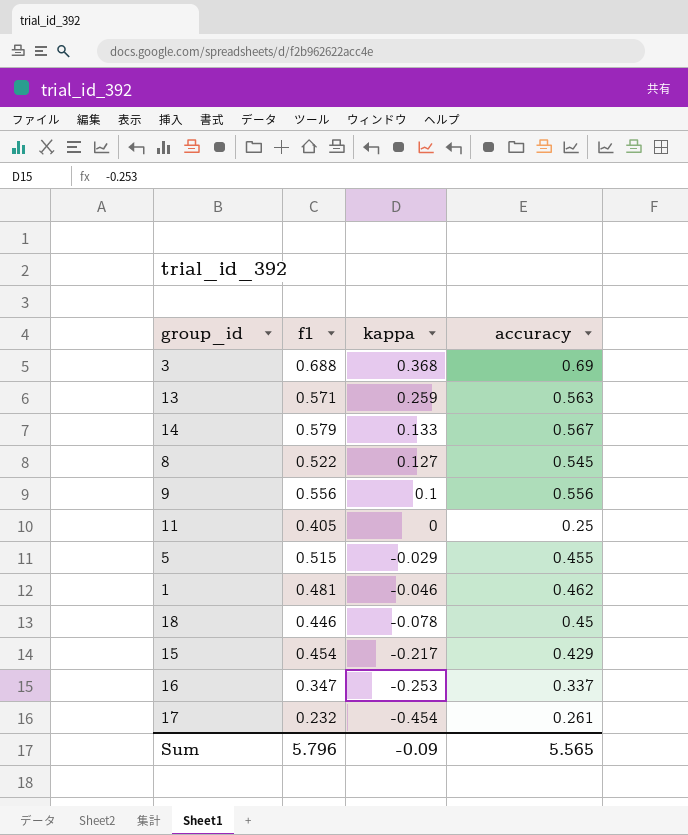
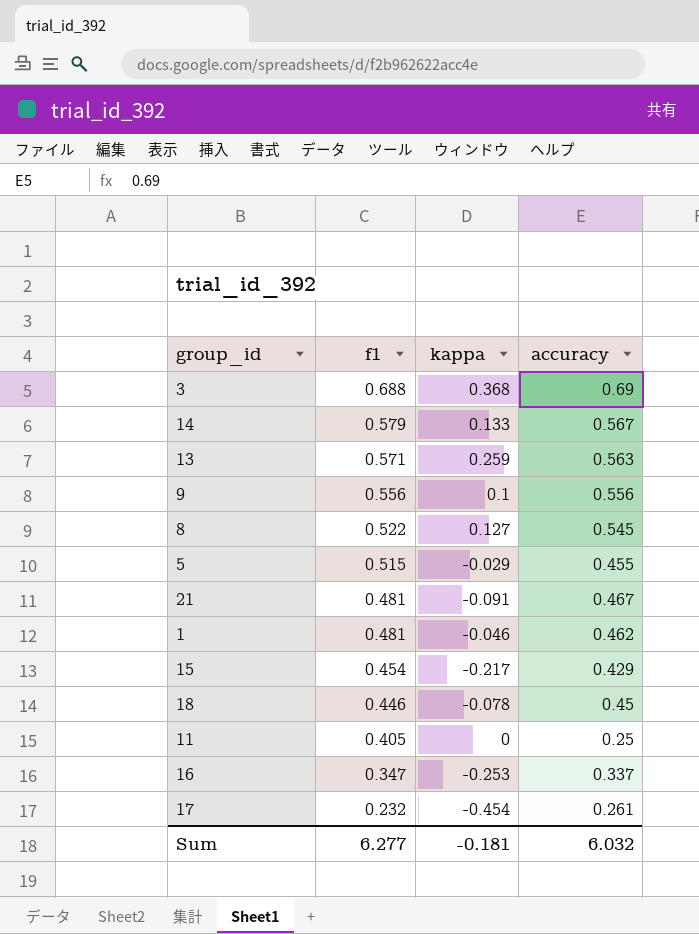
row order: kappa descending -> f1 descending
row 21: none -> 0.481 | -0.091 | 0.467
Sum | f1: 5.796 -> 6.277
Sum | kappa: -0.09 -> -0.181
Sum | accuracy: 5.565 -> 6.032

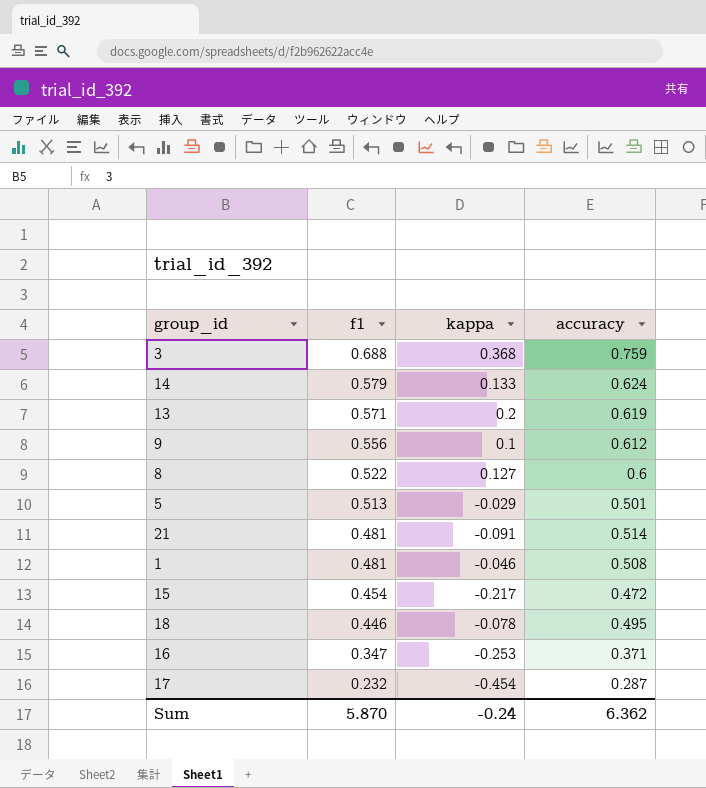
row 11: 0.405 | 0 | 0.25 -> none
3 | accuracy: 0.69 -> 0.759
14 | accuracy: 0.567 -> 0.624
13 | kappa: 0.259 -> 0.2
13 | accuracy: 0.563 -> 0.619
9 | accuracy: 0.556 -> 0.612
8 | accuracy: 0.545 -> 0.6
5 | f1: 0.515 -> 0.513
5 | accuracy: 0.455 -> 0.501
21 | accuracy: 0.467 -> 0.514
1 | accuracy: 0.462 -> 0.508
15 | accuracy: 0.429 -> 0.472
18 | accuracy: 0.45 -> 0.495
16 | accuracy: 0.337 -> 0.371
17 | accuracy: 0.261 -> 0.287
Sum | f1: 6.277 -> 5.870
Sum | kappa: -0.181 -> -0.24
Sum | accuracy: 6.032 -> 6.362

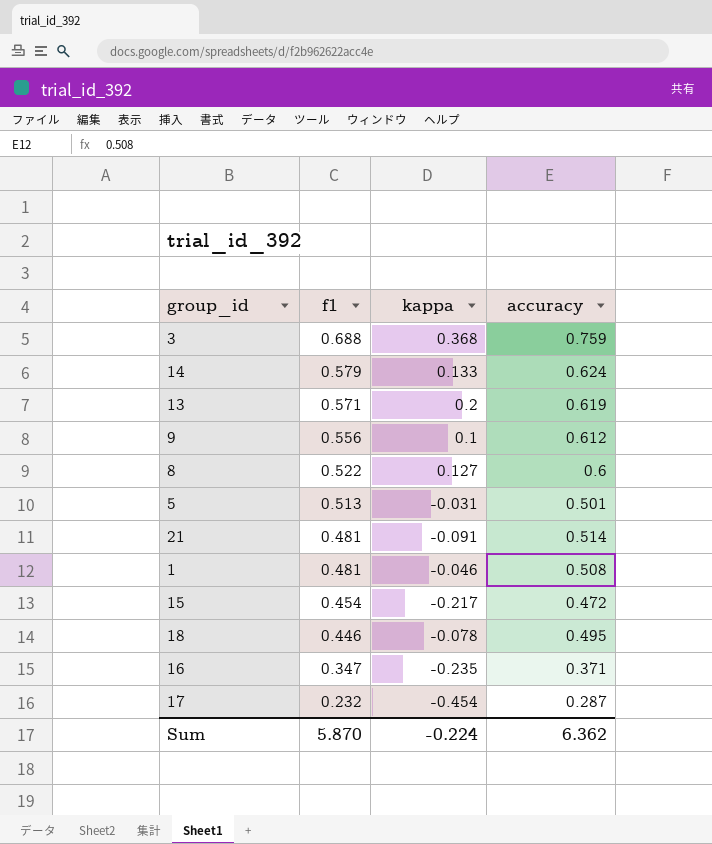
5 | kappa: -0.029 -> -0.031
16 | kappa: -0.253 -> -0.235
Sum | kappa: -0.24 -> -0.224

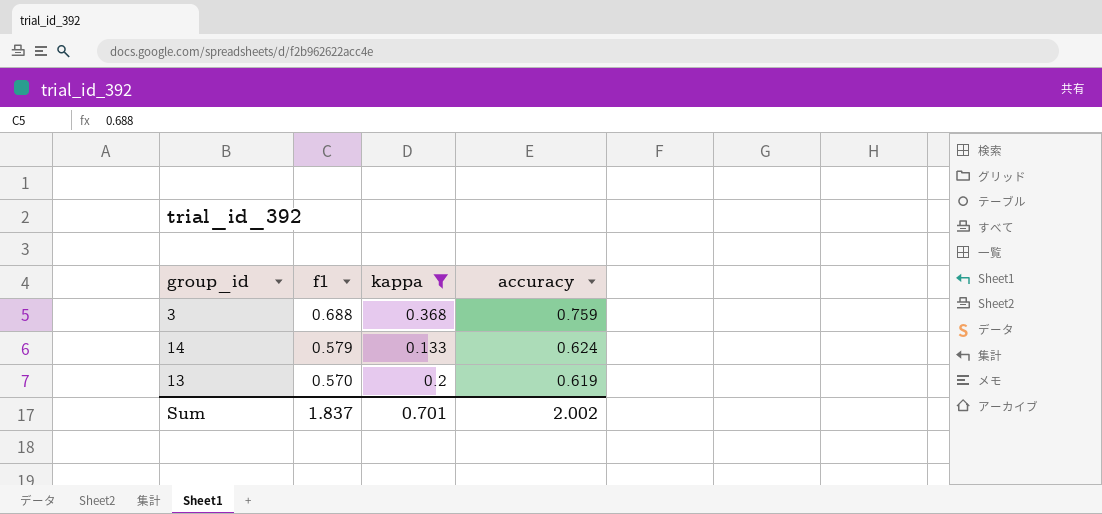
filter: none -> kappa >= 0.133
13 | f1: 0.571 -> 0.570
Sum | f1: 5.870 -> 1.837
Sum | kappa: -0.224 -> 0.701
Sum | accuracy: 6.362 -> 2.002

